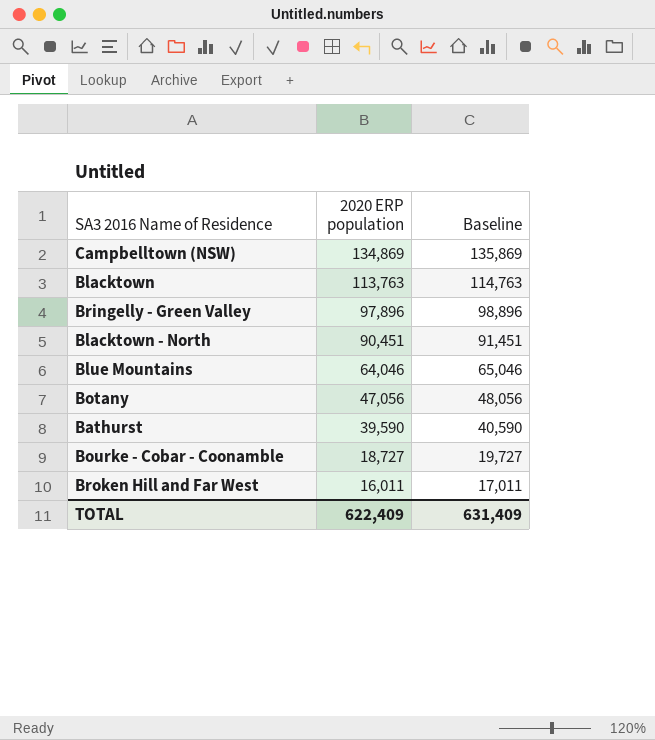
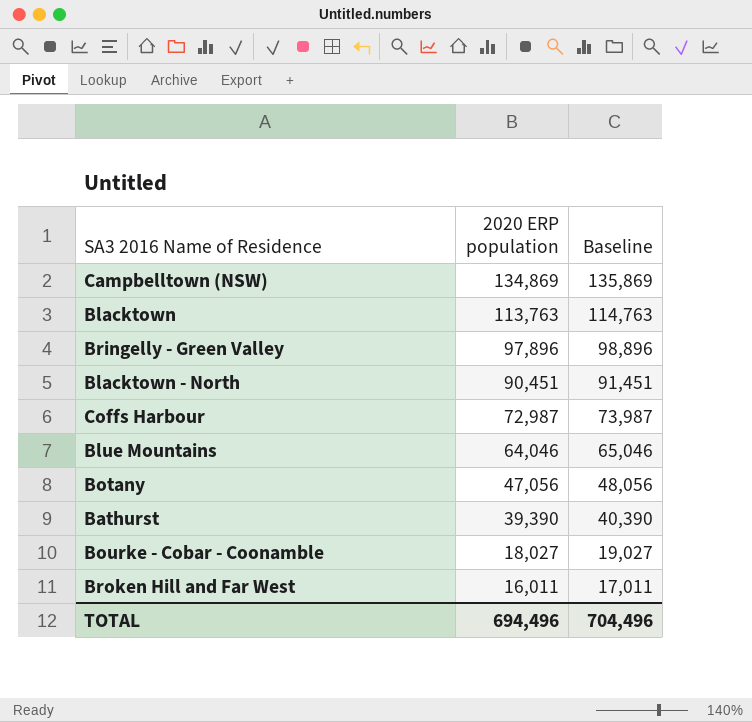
row Coffs Harbour: none -> 72,987 | 73,987
Bathurst | 2020 ERP population: 39,590 -> 39,390
Bathurst | Baseline: 40,590 -> 40,390
Bourke - Cobar - Coonamble | 2020 ERP population: 18,727 -> 18,027
Bourke - Cobar - Coonamble | Baseline: 19,727 -> 19,027
TOTAL | 2020 ERP population: 622,409 -> 694,496
TOTAL | Baseline: 631,409 -> 704,496

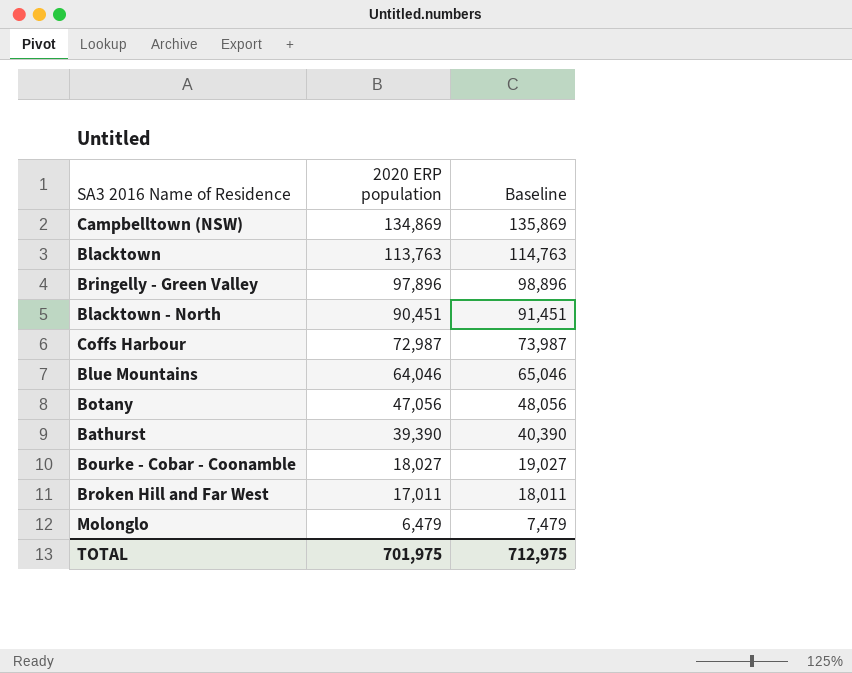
Broken Hill and Far West | 2020 ERP population: 16,011 -> 17,011
Broken Hill and Far West | Baseline: 17,011 -> 18,011
row Molonglo: none -> 6,479 | 7,479
TOTAL | 2020 ERP population: 694,496 -> 701,975
TOTAL | Baseline: 704,496 -> 712,975

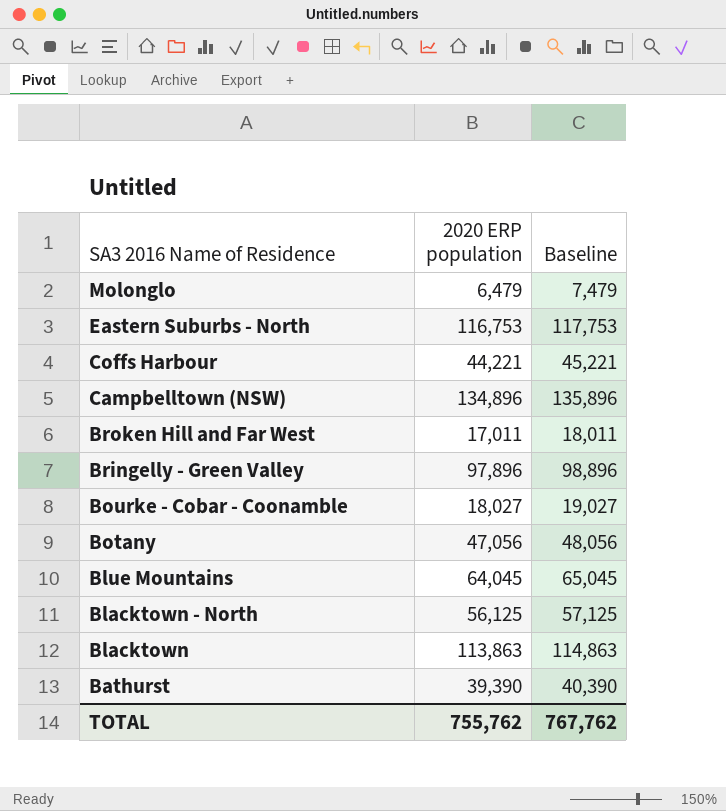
row order: 2020 ERP population descending -> SA3 2016 Name of Residence descending
row Eastern Suburbs - North: none -> 116,753 | 117,753
Coffs Harbour | 2020 ERP population: 72,987 -> 44,221
Coffs Harbour | Baseline: 73,987 -> 45,221
Campbelltown (NSW) | 2020 ERP population: 134,869 -> 134,896
Campbelltown (NSW) | Baseline: 135,869 -> 135,896
Blue Mountains | 2020 ERP population: 64,046 -> 64,045
Blue Mountains | Baseline: 65,046 -> 65,045
Blacktown - North | 2020 ERP population: 90,451 -> 56,125
Blacktown - North | Baseline: 91,451 -> 57,125
Blacktown | 2020 ERP population: 113,763 -> 113,863
Blacktown | Baseline: 114,763 -> 114,863
TOTAL | 2020 ERP population: 701,975 -> 755,762
TOTAL | Baseline: 712,975 -> 767,762

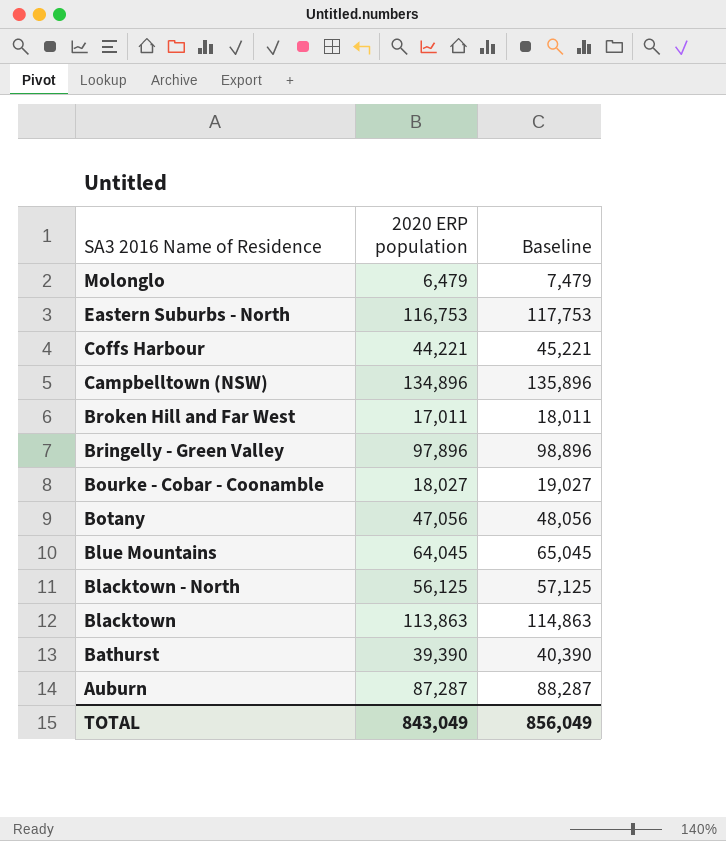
row Auburn: none -> 87,287 | 88,287
TOTAL | 2020 ERP population: 755,762 -> 843,049
TOTAL | Baseline: 767,762 -> 856,049

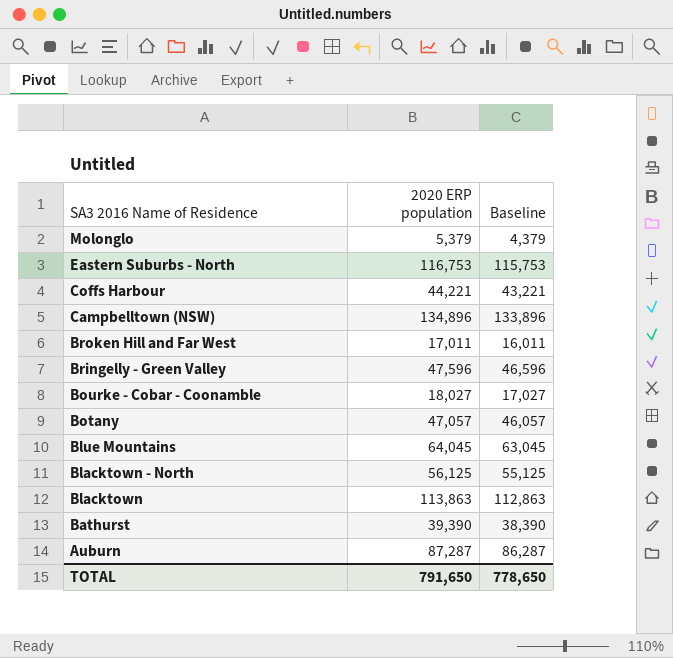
column Baseline | formula: [2020 ERP population] + 1000 -> [2020 ERP population] - 1000
Molonglo | 2020 ERP population: 6,479 -> 5,379
Bringelly - Green Valley | 2020 ERP population: 97,896 -> 47,596
Botany | 2020 ERP population: 47,056 -> 47,057
TOTAL | 2020 ERP population: 843,049 -> 791,650
TOTAL | Baseline: 856,049 -> 778,650

